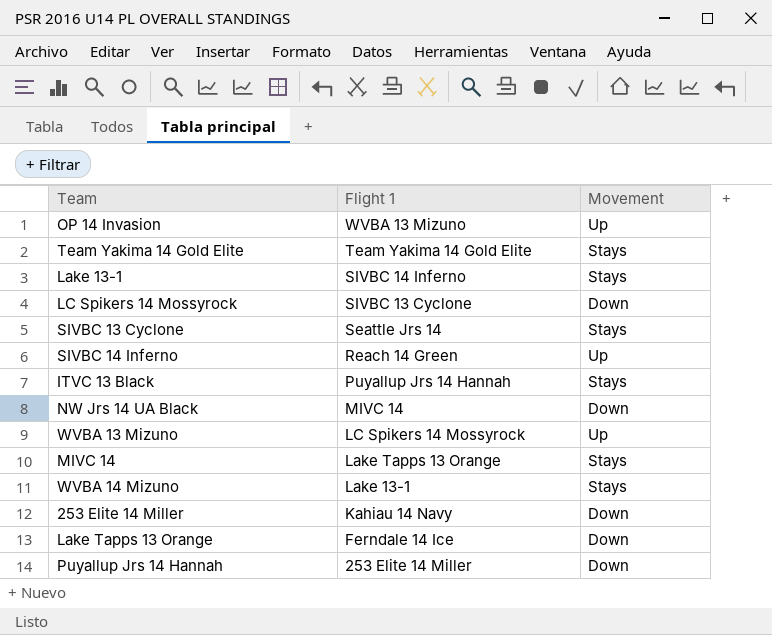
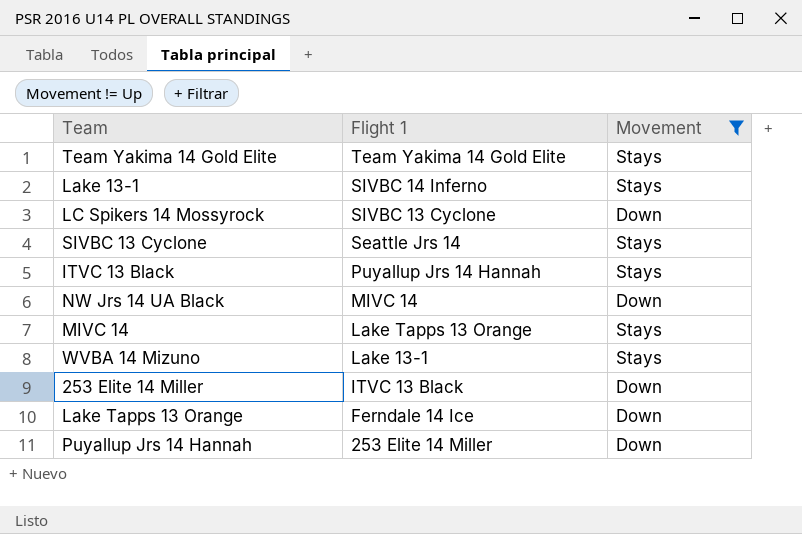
filter: none -> Movement != Up
253 Elite 14 Miller | Flight 1: Kahiau 14 Navy -> ITVC 13 Black

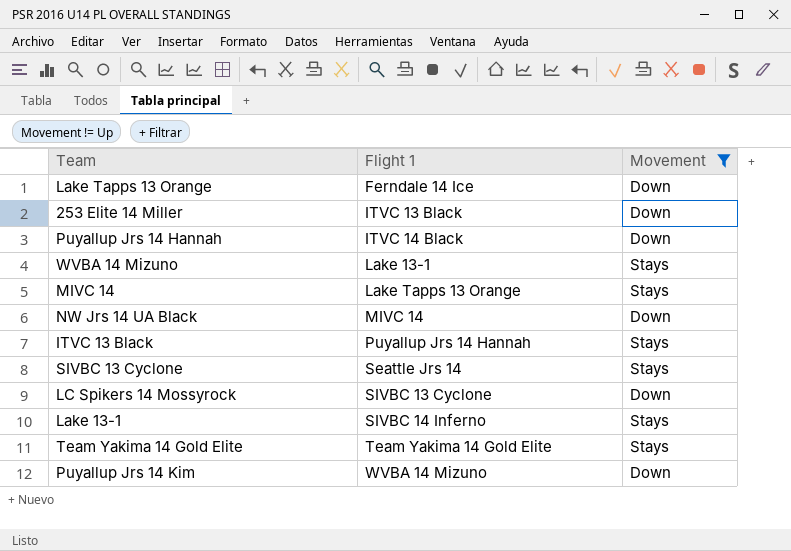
row order: Flight 1 descending -> Flight 1 ascending
Puyallup Jrs 14 Hannah | Flight 1: 253 Elite 14 Miller -> ITVC 14 Black
row Puyallup Jrs 14 Kim: none -> WVBA 14 Mizuno | Down

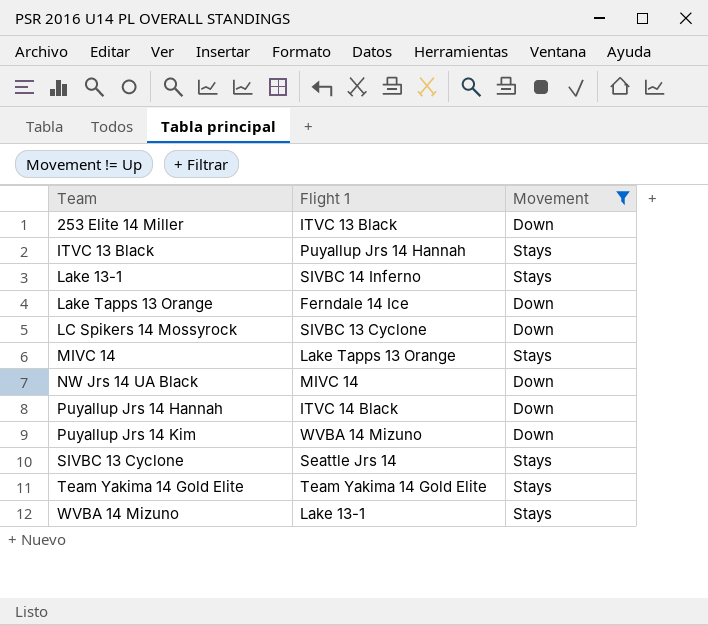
row order: Flight 1 ascending -> Team ascending

